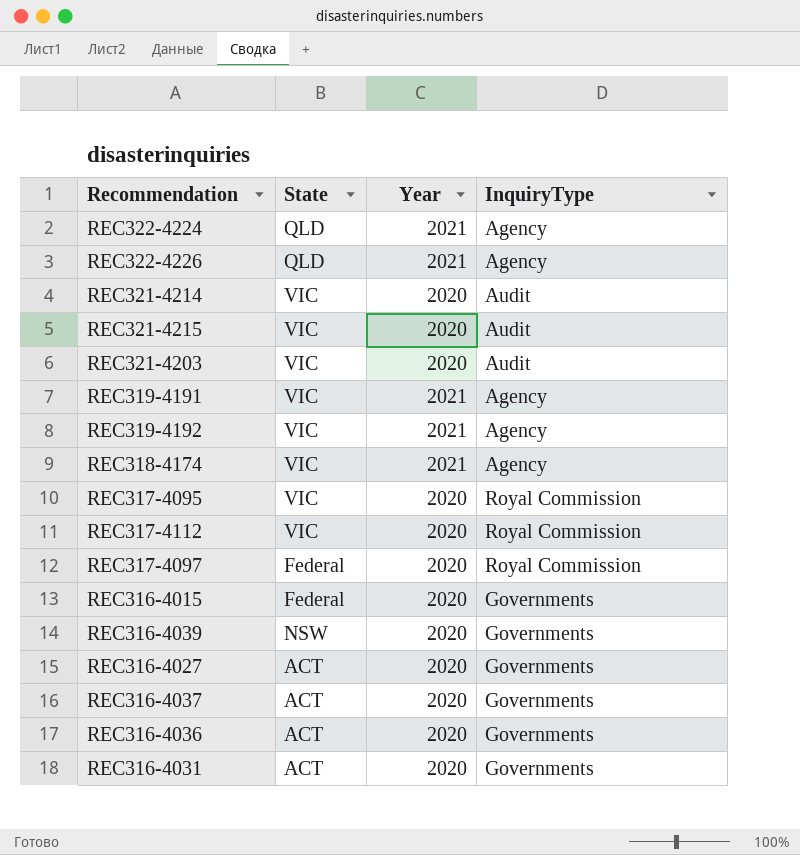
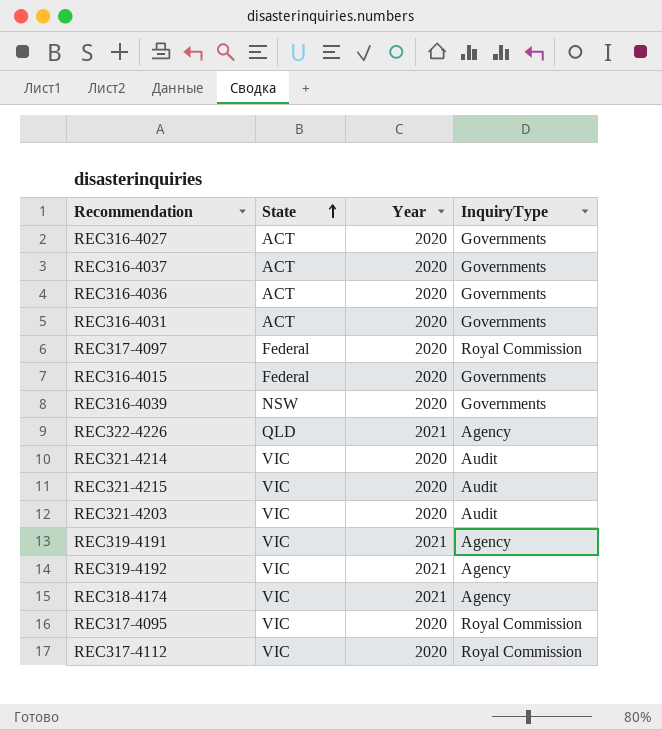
row order: none -> State ascending
row REC322-4224: QLD | 2021 | Agency -> none

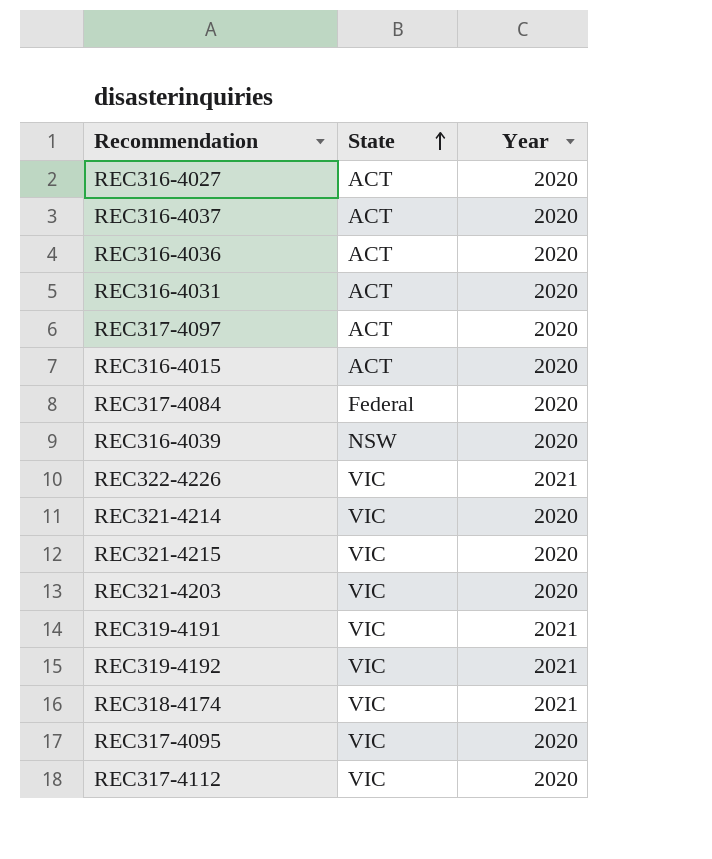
column InquiryType | position: 4 -> none
REC317-4097 | State: Federal -> ACT
REC316-4015 | State: Federal -> ACT
row REC317-4084: none -> Federal | 2020
REC322-4226 | State: QLD -> VIC

